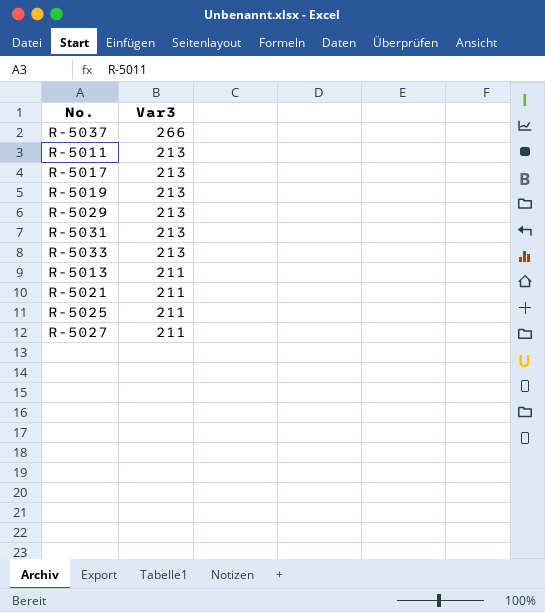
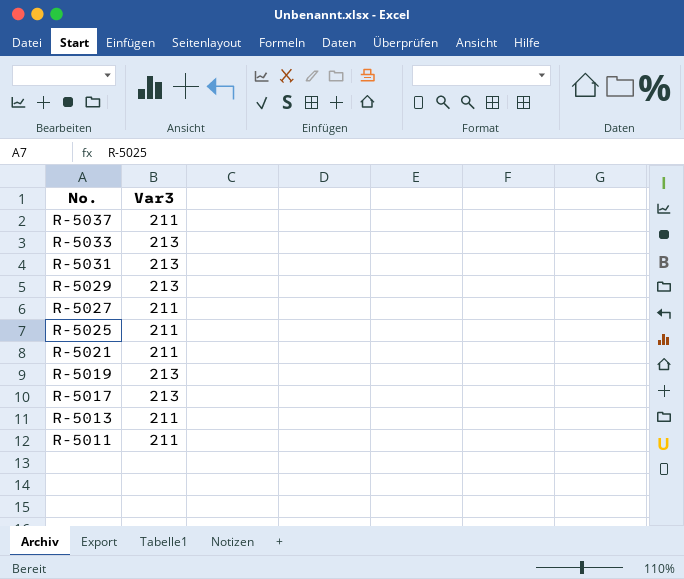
row order: Var3 descending -> No. descending
R-5037 | Var3: 266 -> 211
R-5011 | Var3: 213 -> 211

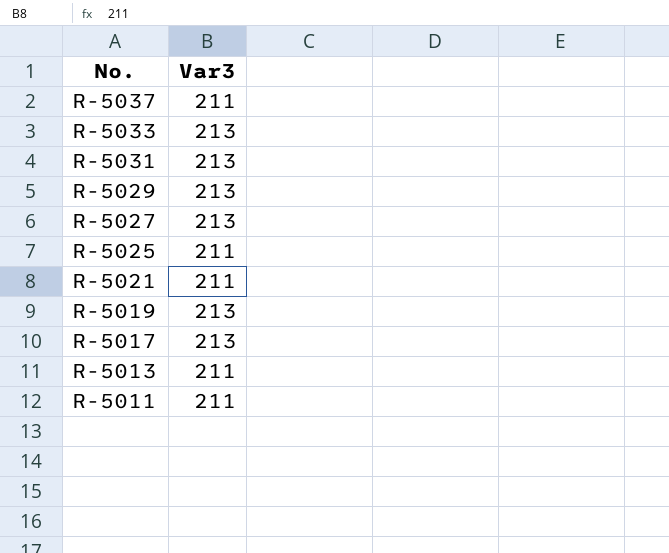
R-5027 | Var3: 211 -> 213

